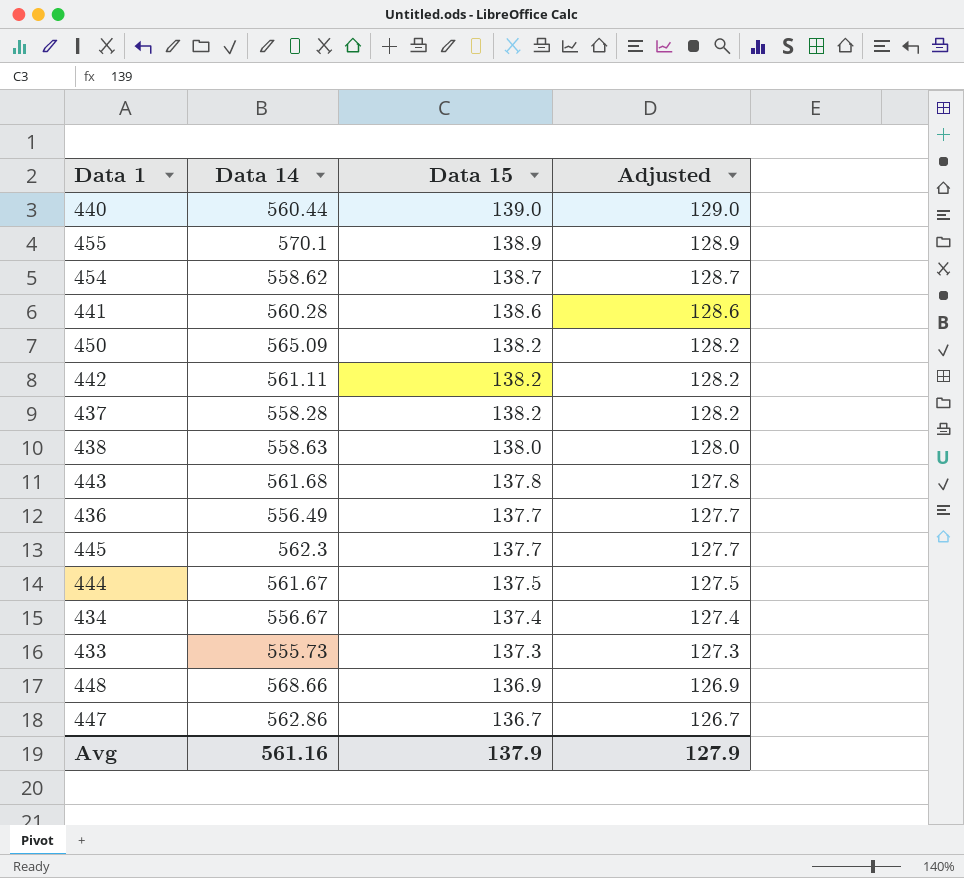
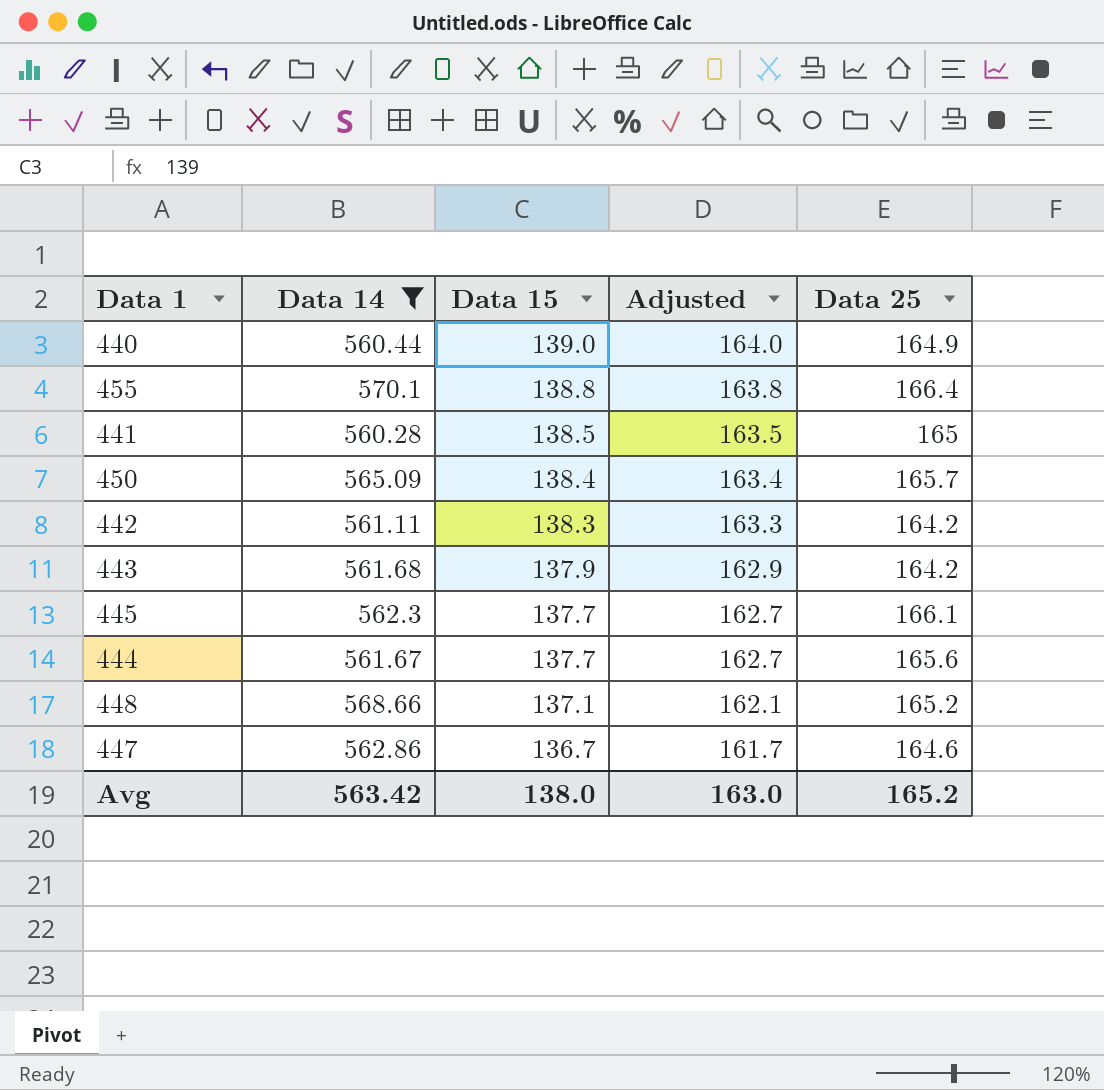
filter: none -> Data 14 >= 560.28
column Adjusted | formula: [Data 15] - 10 -> [Data 15] + 25
column Data 25 | position: none -> 5
455 | Data 15: 138.9 -> 138.8
441 | Data 15: 138.6 -> 138.5
450 | Data 15: 138.2 -> 138.4
442 | Data 15: 138.2 -> 138.3
443 | Data 15: 137.8 -> 137.9
444 | Data 15: 137.5 -> 137.7
448 | Data 15: 136.9 -> 137.1
Avg | Data 14: 561.16 -> 563.42
Avg | Data 15: 137.9 -> 138.0
Avg | Adjusted: 127.9 -> 163.0

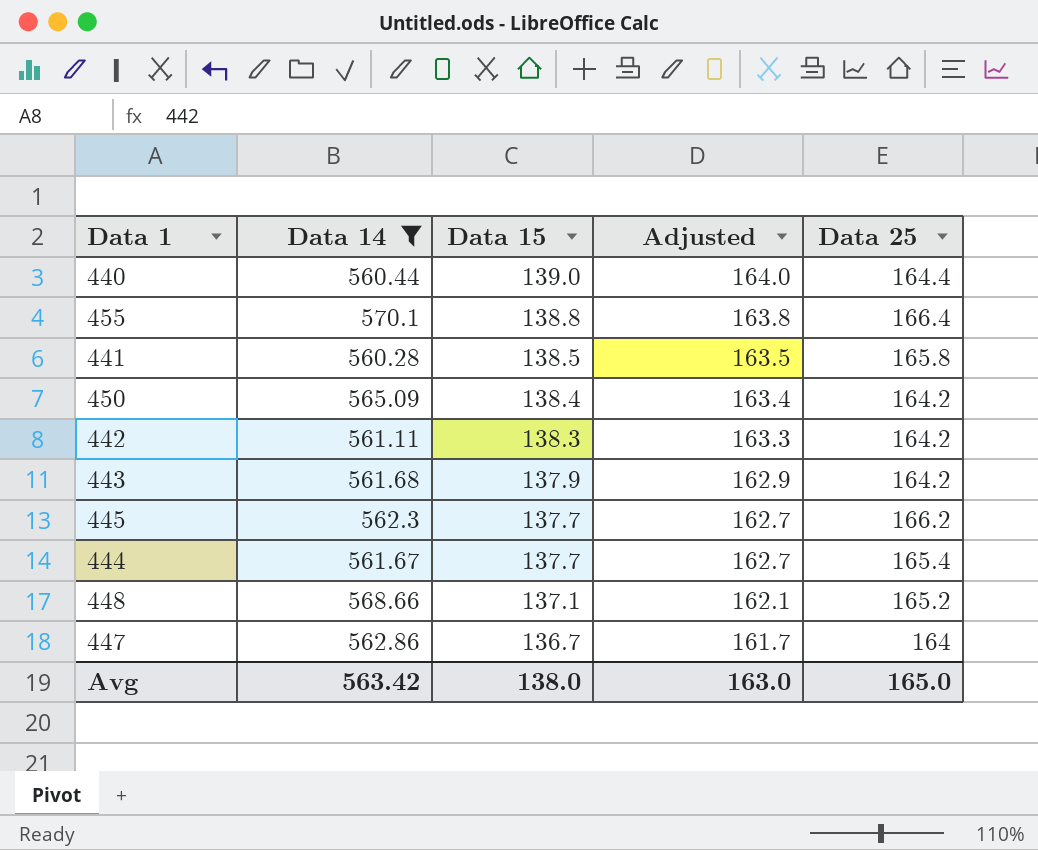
440 | Data 25: 164.9 -> 164.4
441 | Data 25: 165 -> 165.8
450 | Data 25: 165.7 -> 164.2
445 | Data 25: 166.1 -> 166.2
444 | Data 25: 165.6 -> 165.4
447 | Data 25: 164.6 -> 164
Avg | Data 25: 165.2 -> 165.0

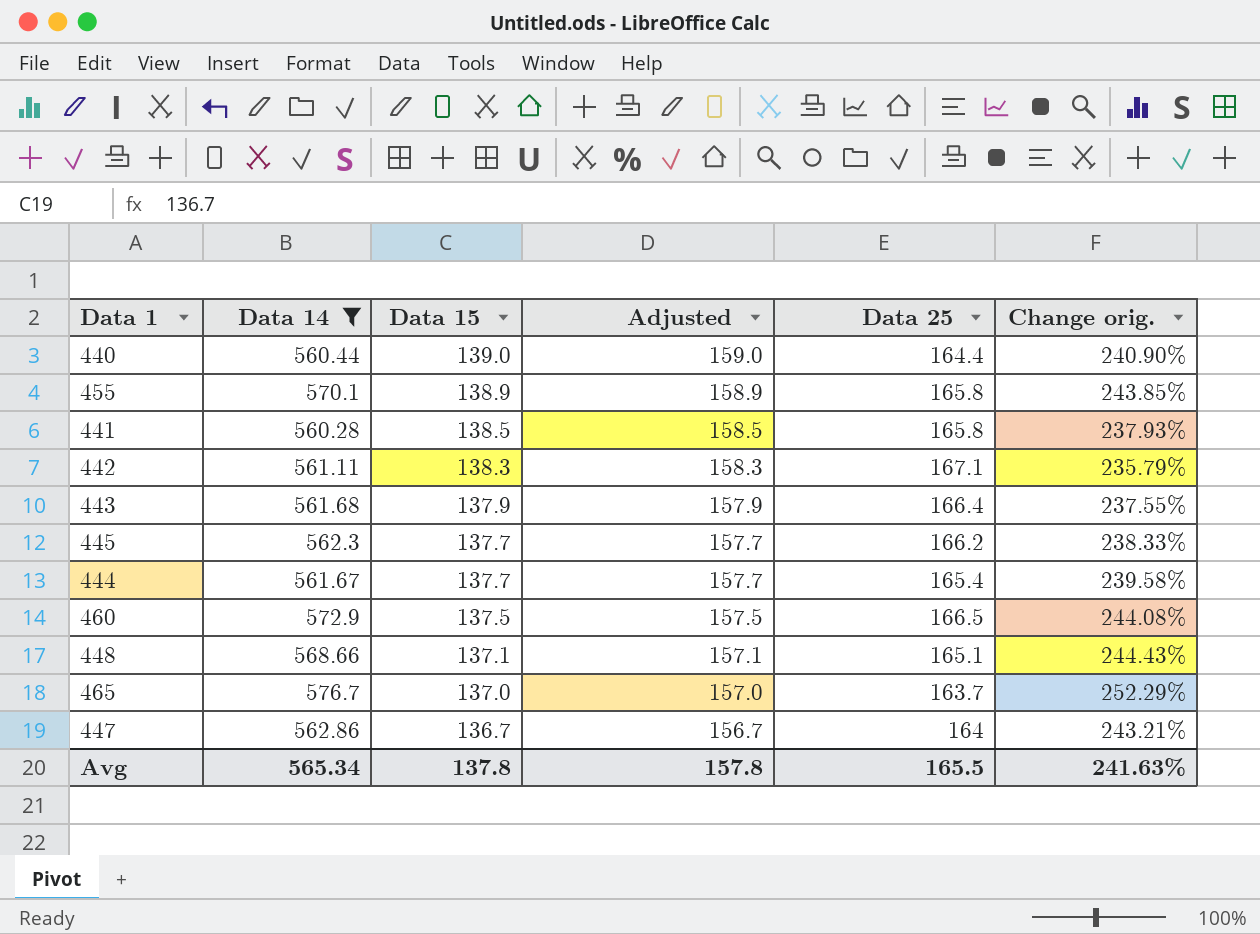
column Adjusted | formula: [Data 15] + 25 -> [Data 15] + 20
column Change orig. | formula: none -> ([Data 14] - [Data 25]) / [Data 25]
row 450: 565.09 | 138.4 | 163.4 | 164.2 -> none
455 | Data 15: 138.8 -> 138.9
455 | Data 25: 166.4 -> 165.8
442 | Data 25: 164.2 -> 167.1
443 | Data 25: 164.2 -> 166.4
row 460: none -> 572.9 | 137.5 | 157.5 | 166.5 | 244.08%
448 | Data 25: 165.2 -> 165.1
row 465: none -> 576.7 | 137.0 | 157.0 | 163.7 | 252.29%
Avg | Data 14: 563.42 -> 565.34
Avg | Data 15: 138.0 -> 137.8
Avg | Adjusted: 163.0 -> 157.8
Avg | Data 25: 165.0 -> 165.5

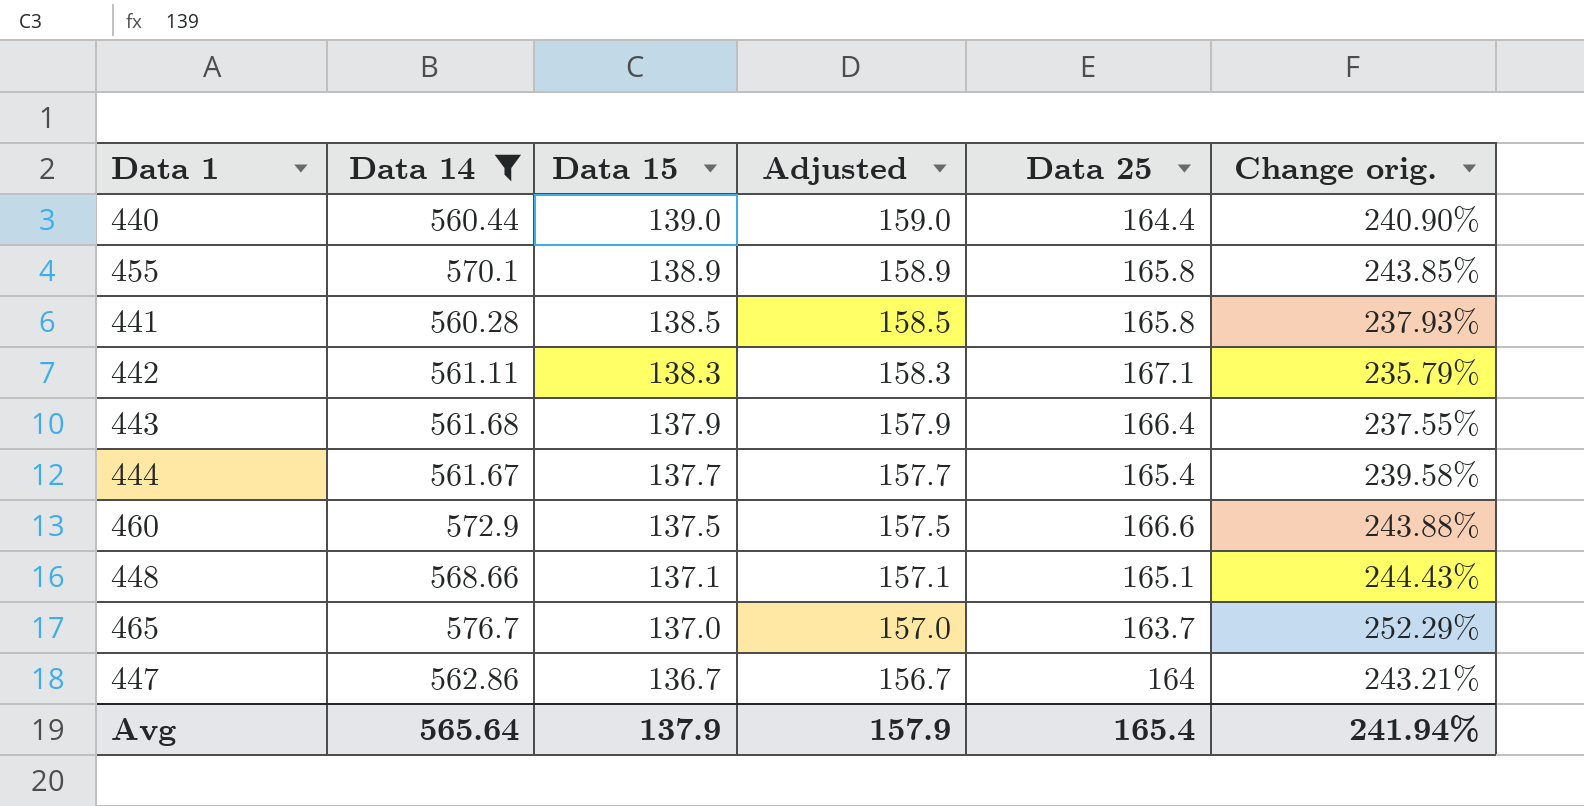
row 445: 562.3 | 137.7 | 157.7 | 166.2 | 238.33% -> none
460 | Data 25: 166.5 -> 166.6
460 | Change orig.: 244.08% -> 243.88%
Avg | Data 14: 565.34 -> 565.64
Avg | Data 15: 137.8 -> 137.9
Avg | Adjusted: 157.8 -> 157.9
Avg | Data 25: 165.5 -> 165.4
Avg | Change orig.: 241.63% -> 241.94%

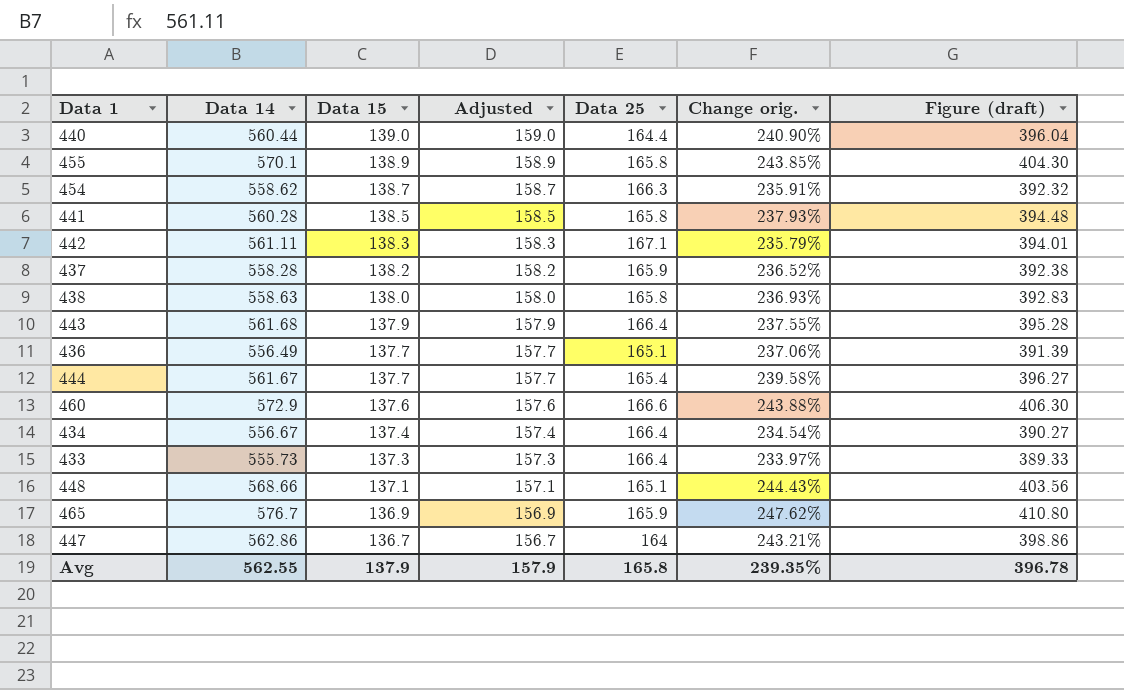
filter: Data 14 >= 560.28 -> none
column Figure (draft) | formula: none -> [Data 14] - [Data 25]
460 | Data 15: 137.5 -> 137.6
460 | Adjusted: 157.5 -> 157.6
465 | Data 15: 137.0 -> 136.9
465 | Adjusted: 157.0 -> 156.9
465 | Data 25: 163.7 -> 165.9
465 | Change orig.: 252.29% -> 247.62%
Avg | Data 14: 565.64 -> 562.55
Avg | Data 25: 165.4 -> 165.8
Avg | Change orig.: 241.94% -> 239.35%

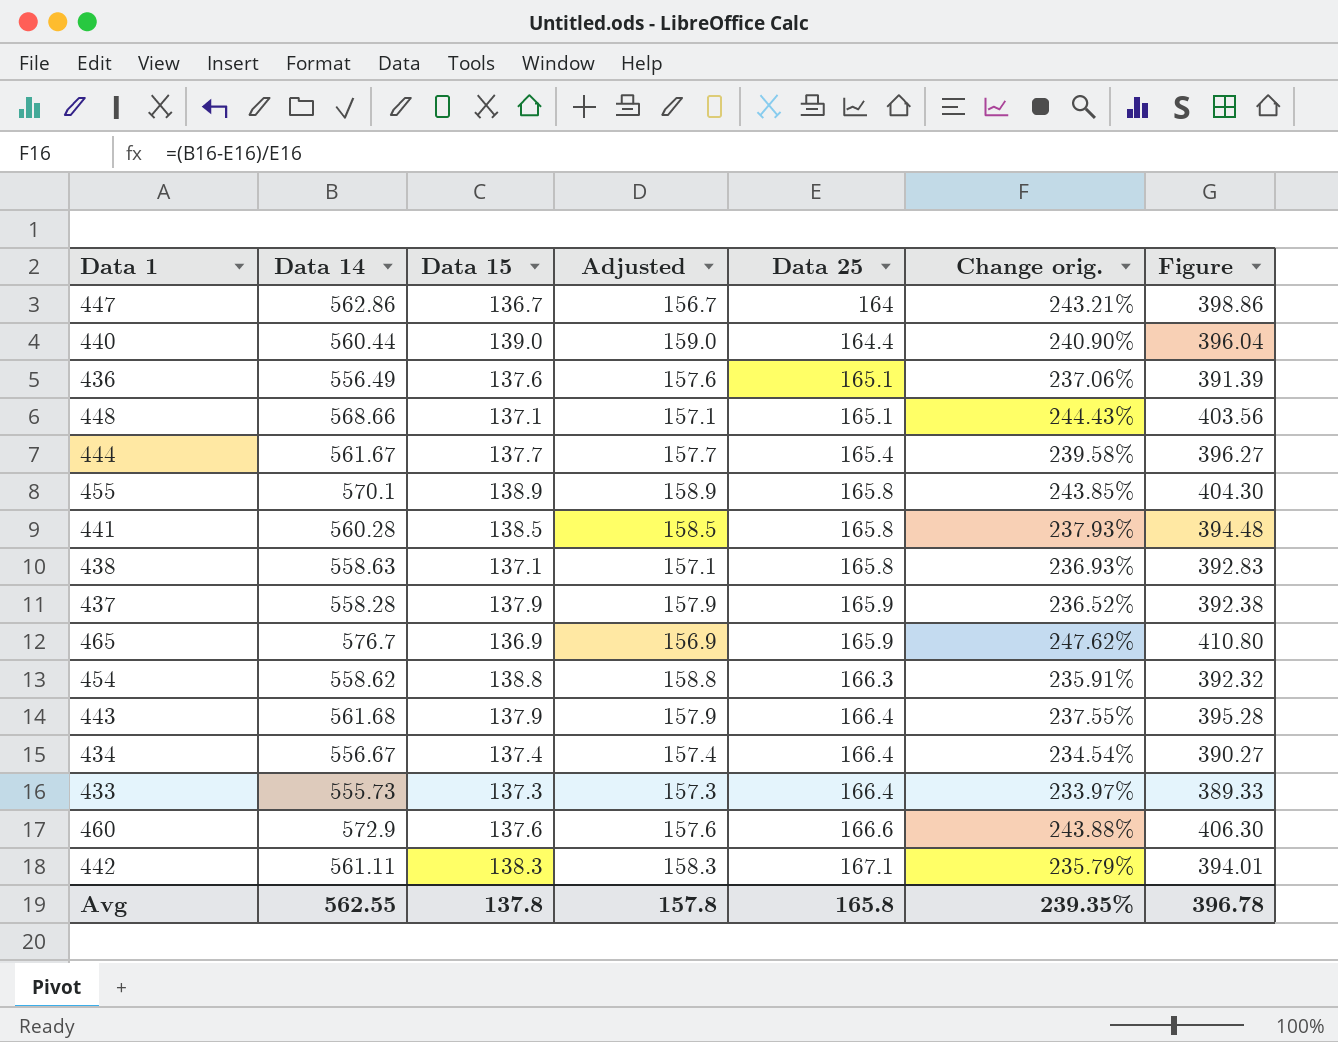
row order: Data 15 descending -> Data 25 ascending
column name: Figure (draft) -> Figure
436 | Data 15: 137.7 -> 137.6
436 | Adjusted: 157.7 -> 157.6
438 | Data 15: 138.0 -> 137.1
438 | Adjusted: 158.0 -> 157.1
437 | Data 15: 138.2 -> 137.9
437 | Adjusted: 158.2 -> 157.9
454 | Data 15: 138.7 -> 138.8
454 | Adjusted: 158.7 -> 158.8
Avg | Data 15: 137.9 -> 137.8
Avg | Adjusted: 157.9 -> 157.8

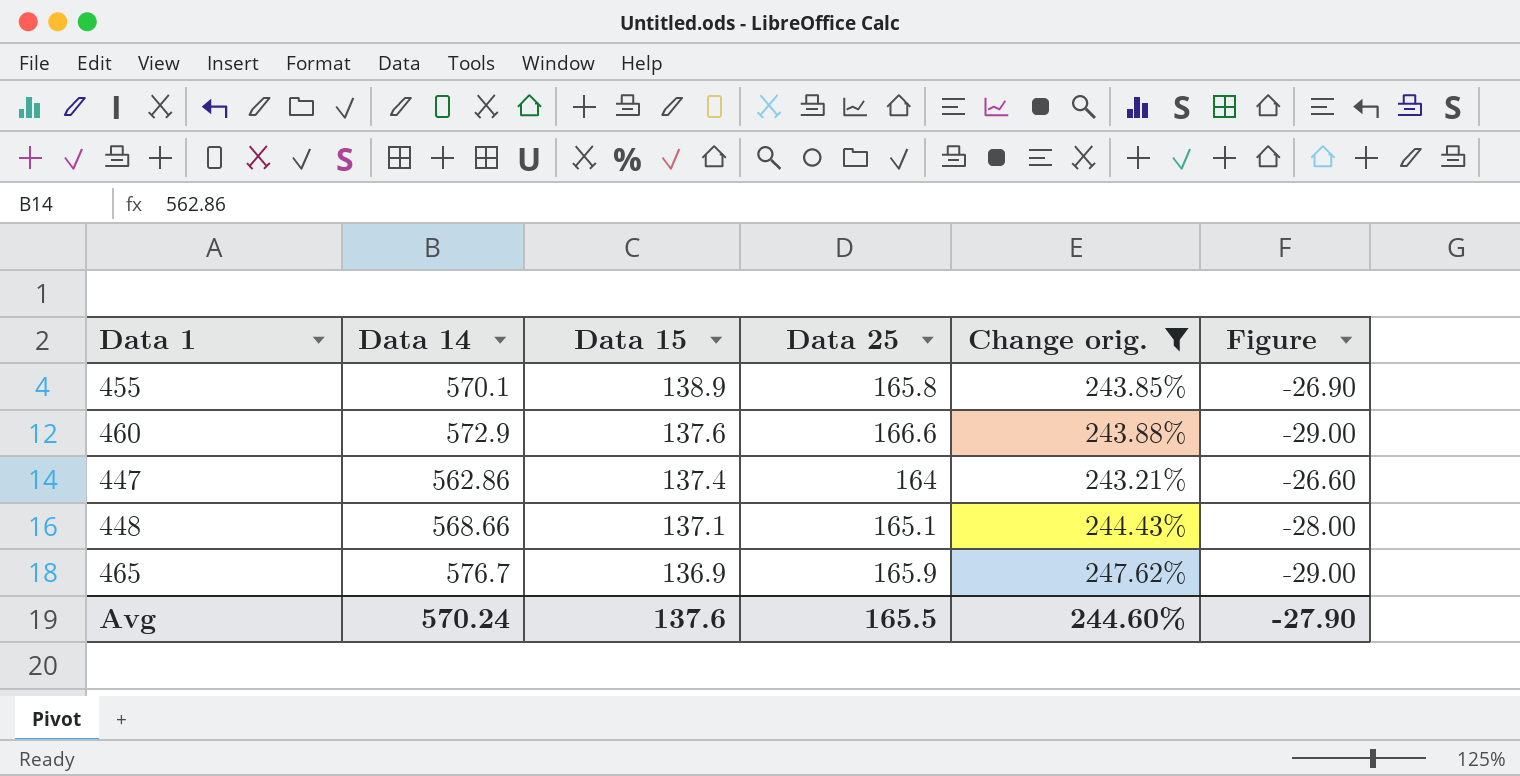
filter: none -> Change orig. >= 243.21%
row order: Data 25 ascending -> Data 15 descending
column Adjusted | formula: [Data 15] + 20 -> none
column Figure | formula: [Data 14] - [Data 25] -> [Data 15] - [Data 25]
447 | Data 15: 136.7 -> 137.4
Avg | Data 14: 562.55 -> 570.24
Avg | Data 15: 137.8 -> 137.6
Avg | Data 25: 165.8 -> 165.5
Avg | Change orig.: 239.35% -> 244.60%
Avg | Figure: 396.78 -> -27.90

